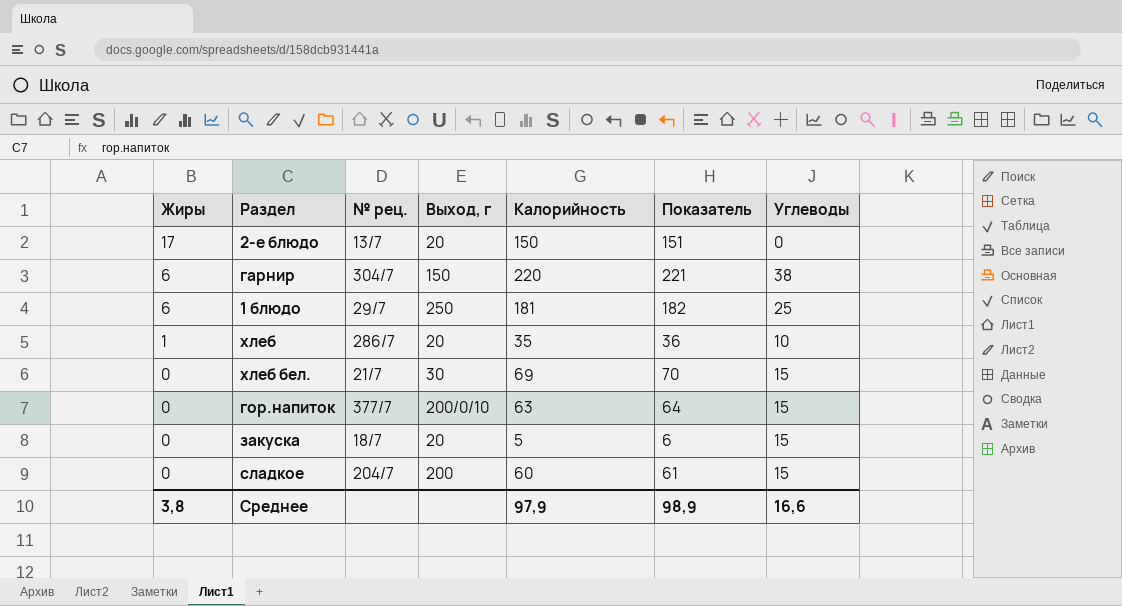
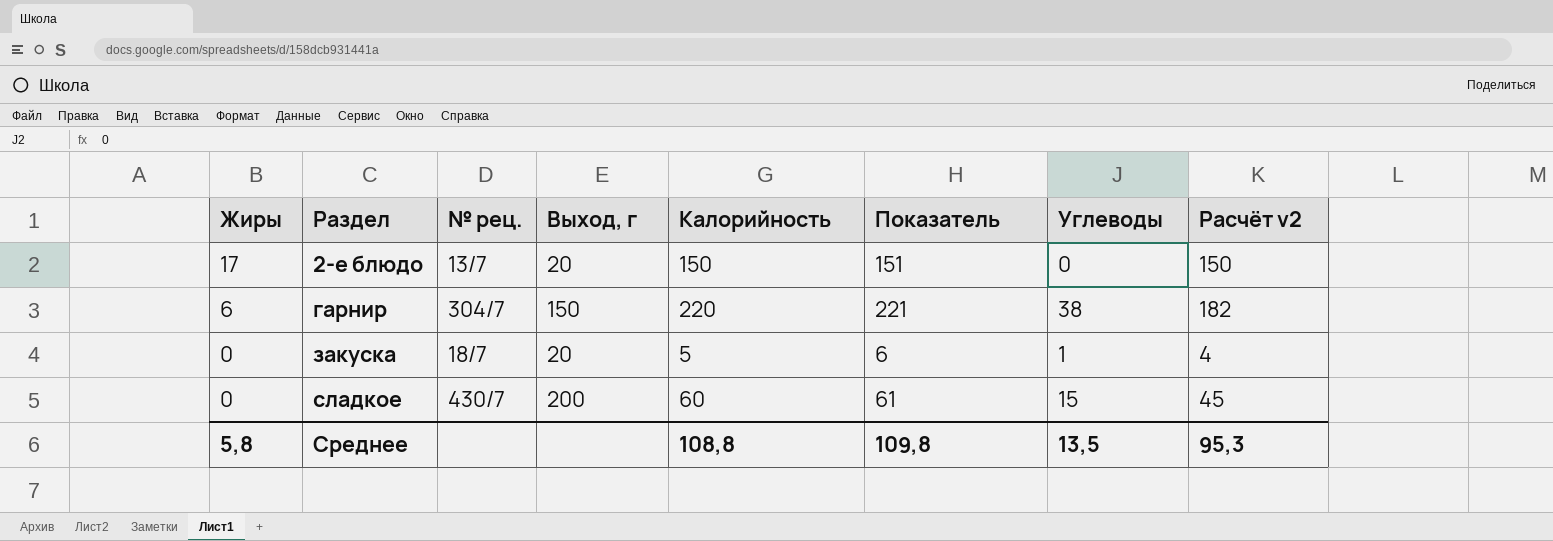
column Расчёт v2 | formula: none -> [Калорийность] - [Углеводы]
row 1 блюдо: 6 | 29/7 | 250 | 181 | 182 | 25 -> none
row хлеб: 1 | 286/7 | 20 | 35 | 36 | 10 -> none
row хлеб бел.: 0 | 21/7 | 30 | 69 | 70 | 15 -> none
row гор.напиток: 0 | 377/7 | 200/0/10 | 63 | 64 | 15 -> none
закуска | Углеводы: 15 -> 1
сладкое | № рец.: 204/7 -> 430/7
Среднее | Жиры: 3,8 -> 5,8
Среднее | Калорийность: 97,9 -> 108,8
Среднее | Показатель: 98,9 -> 109,8
Среднее | Углеводы: 16,6 -> 13,5

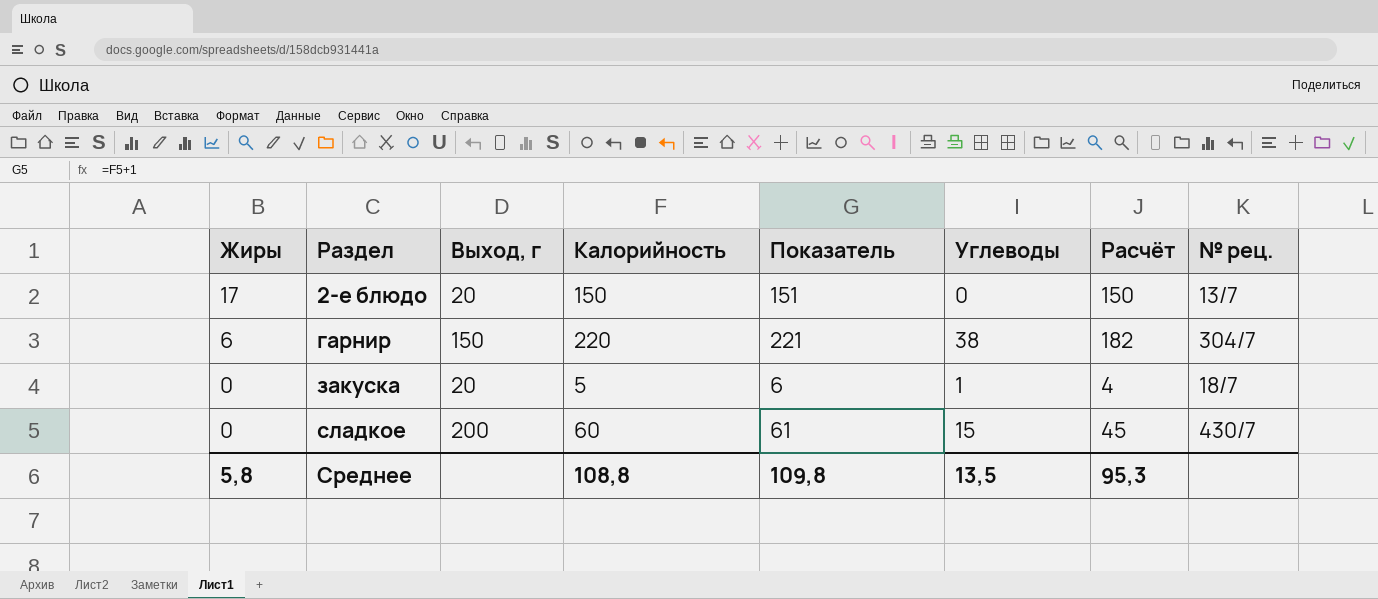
column name: Расчёт v2 -> Расчёт
column № рец. | position: 3 -> 8

